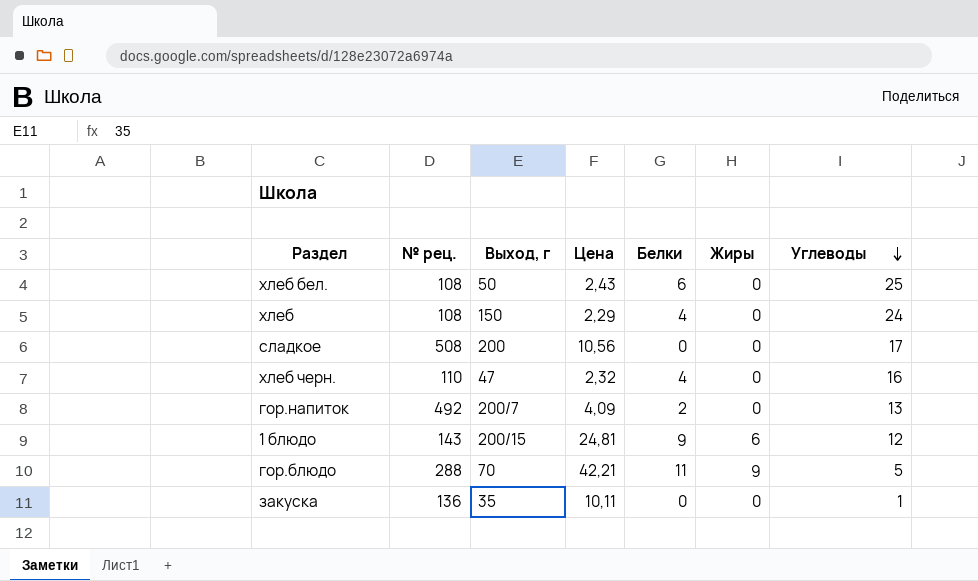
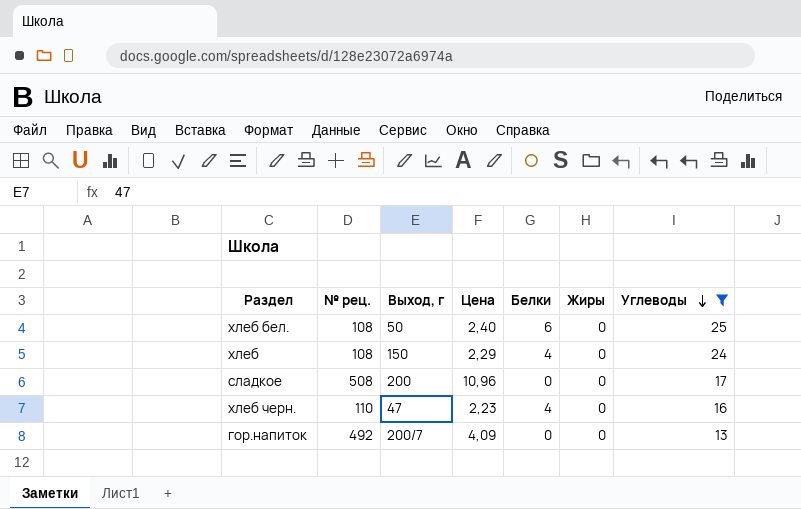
filter: none -> Углеводы >= 13
хлеб бел. | Цена: 2,43 -> 2,40
сладкое | Цена: 10,56 -> 10,96
хлеб черн. | Цена: 2,32 -> 2,23
гор.напиток | Белки: 2 -> 0

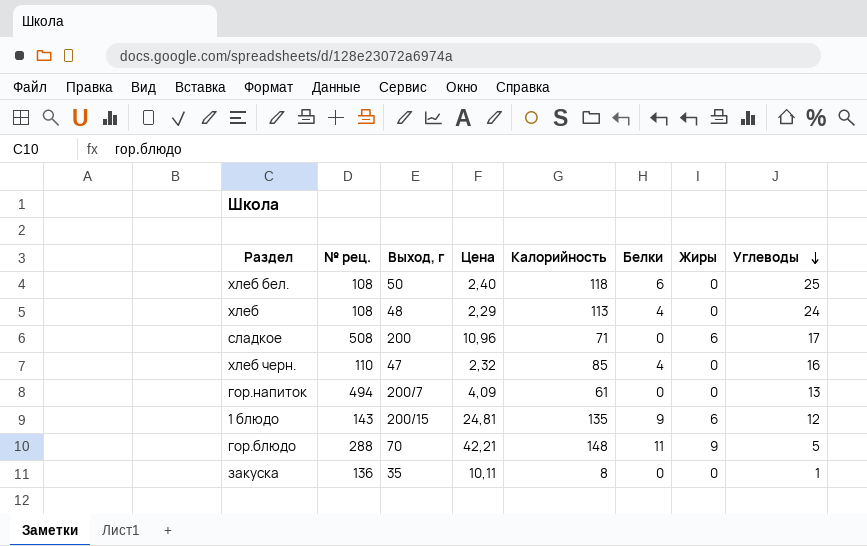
filter: Углеводы >= 13 -> none
column Калорийность | position: none -> 5
хлеб | Выход, г: 150 -> 48
сладкое | Жиры: 0 -> 6
хлеб черн. | Цена: 2,23 -> 2,32
гор.напиток | № рец.: 492 -> 494

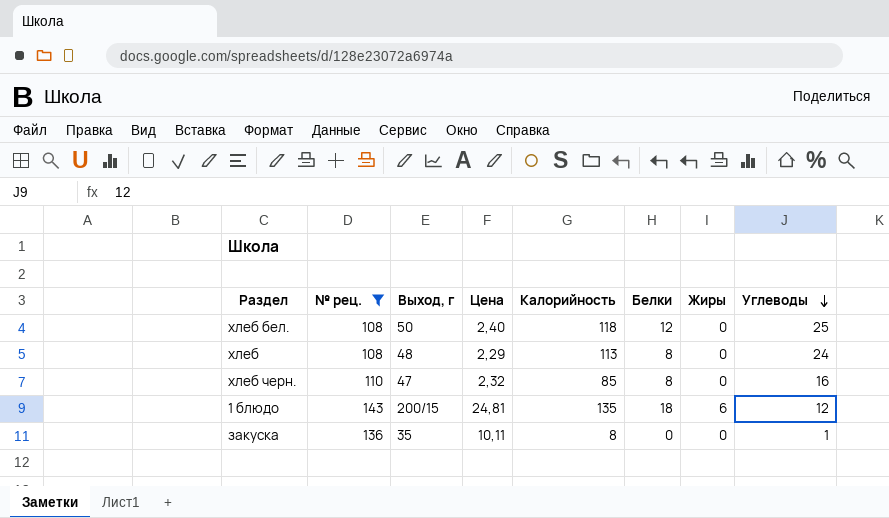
filter: none -> № рец. <= 143
хлеб бел. | Белки: 6 -> 12
хлеб | Белки: 4 -> 8
хлеб черн. | Белки: 4 -> 8
1 блюдо | Белки: 9 -> 18

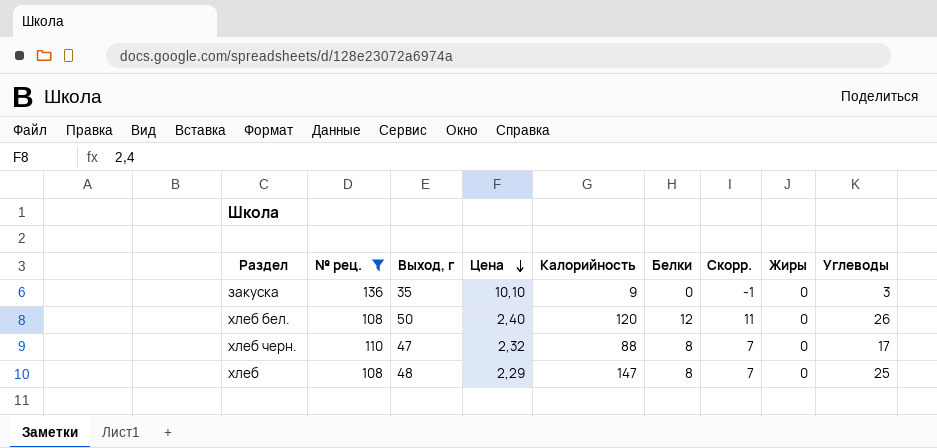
row order: Углеводы descending -> Цена descending
column Скорр. | formula: none -> [Белки] - 1
row 1 блюдо: 143 | 200/15 | 24,81 | 135 | 18 | 6 | 12 -> none
закуска | Цена: 10,11 -> 10,10
закуска | Калорийность: 8 -> 9
закуска | Углеводы: 1 -> 3
хлеб бел. | Калорийность: 118 -> 120
хлеб бел. | Углеводы: 25 -> 26
хлеб черн. | Калорийность: 85 -> 88
хлеб черн. | Углеводы: 16 -> 17
хлеб | Калорийность: 113 -> 147
хлеб | Углеводы: 24 -> 25

